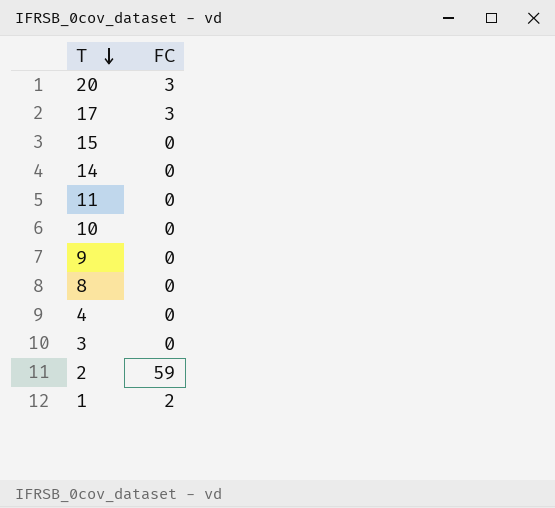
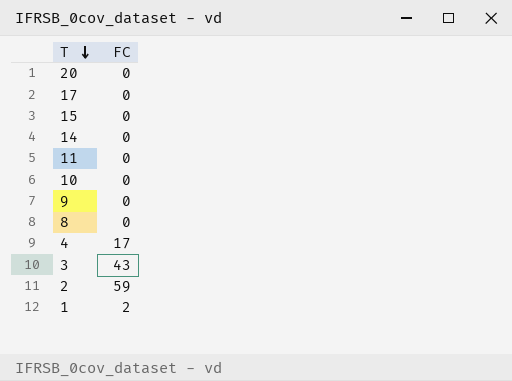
20 | FC: 3 -> 0
17 | FC: 3 -> 0
4 | FC: 0 -> 17
3 | FC: 0 -> 43

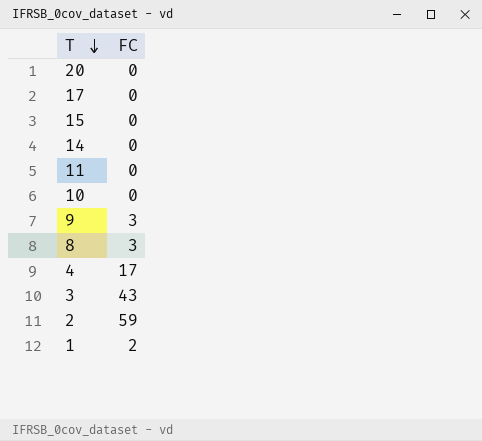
9 | FC: 0 -> 3
8 | FC: 0 -> 3

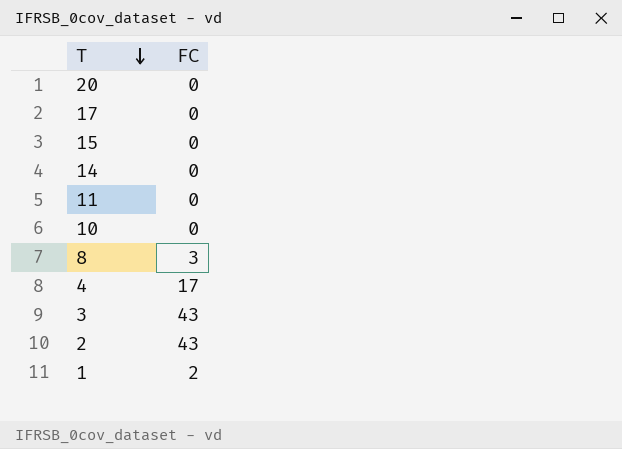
row 9: 3 -> none
2 | FC: 59 -> 43

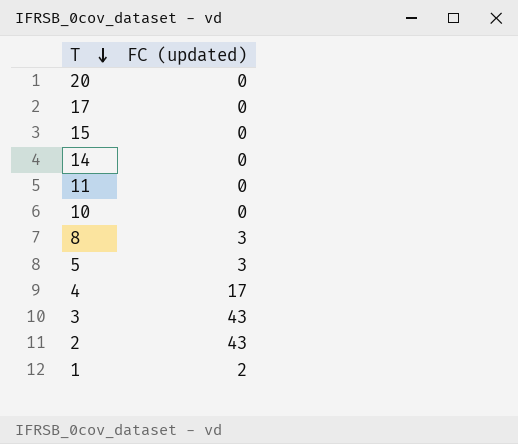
column name: FC -> FC (updated)
row 5: none -> 3

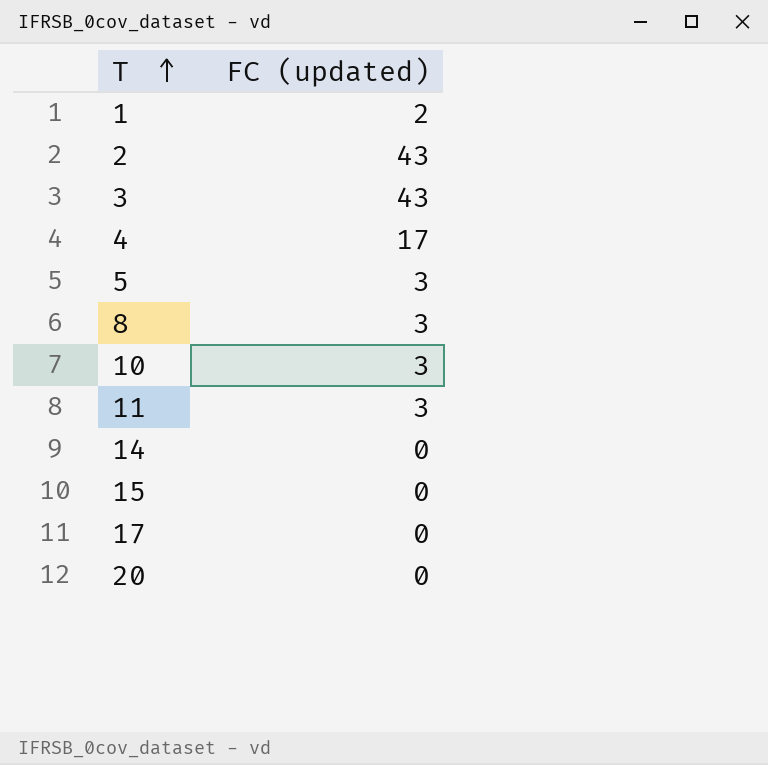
row order: T descending -> T ascending
10 | FC (updated): 0 -> 3
11 | FC (updated): 0 -> 3

